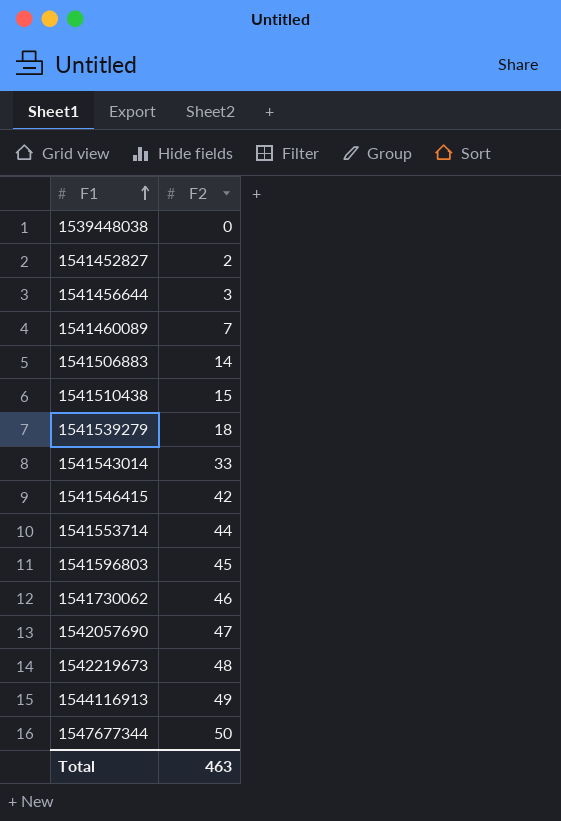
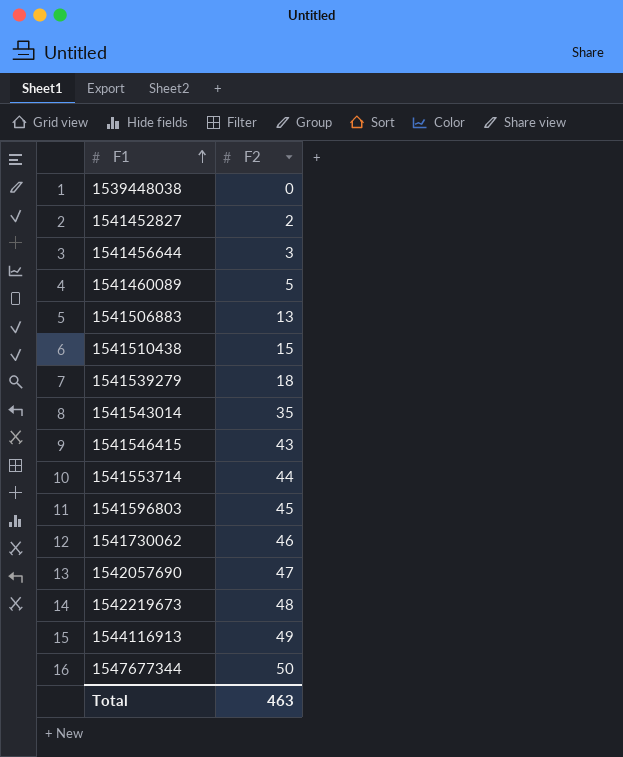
1541460089 | F2: 7 -> 5
1541506883 | F2: 14 -> 13
1541543014 | F2: 33 -> 35
1541546415 | F2: 42 -> 43

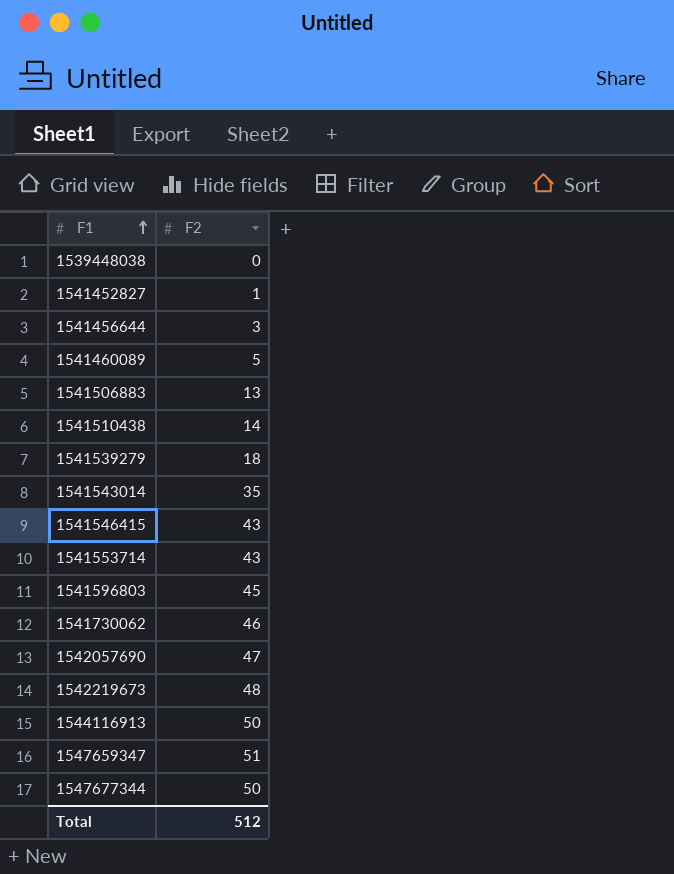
1541452827 | F2: 2 -> 1
1541510438 | F2: 15 -> 14
1541553714 | F2: 44 -> 43
1544116913 | F2: 49 -> 50
row 1547659347: none -> 51
Total | F2: 463 -> 512

